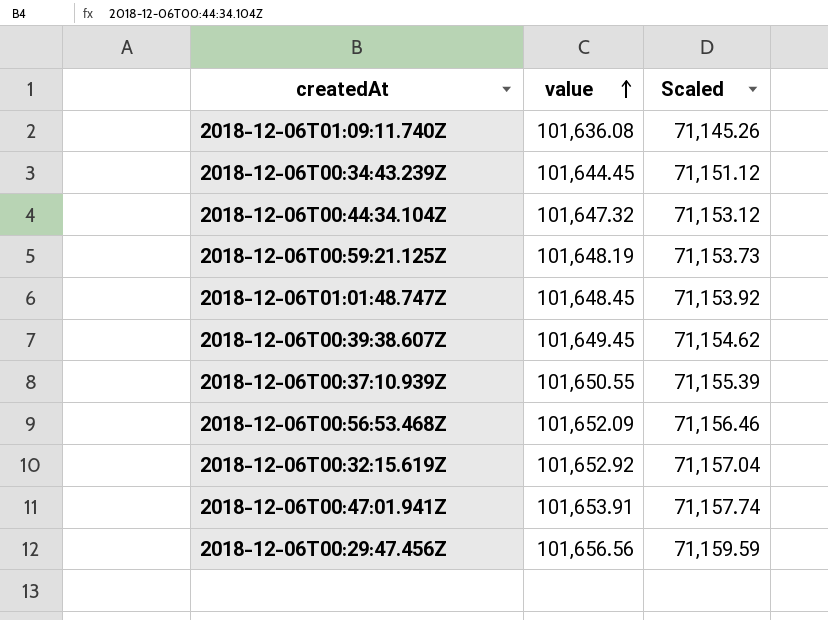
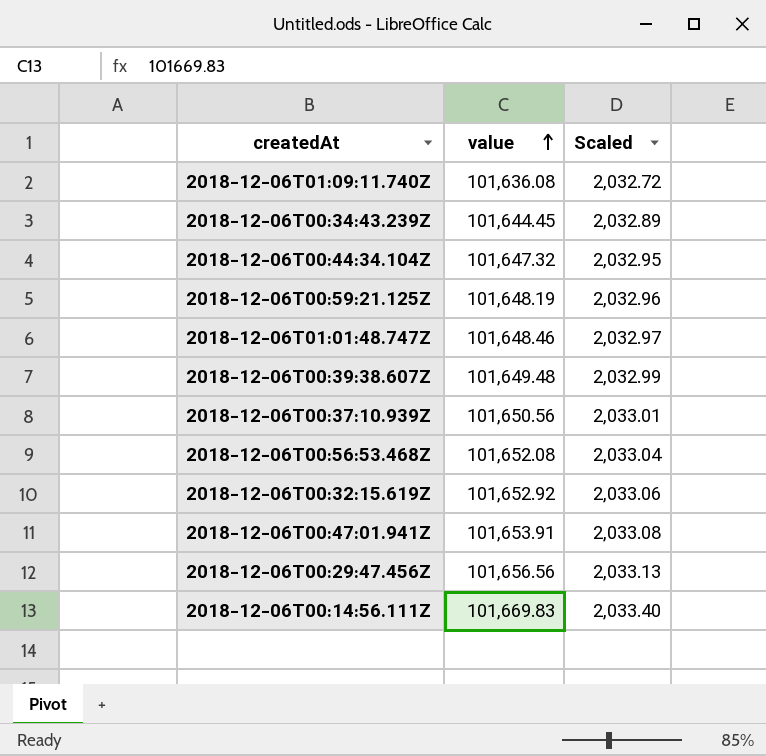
column Scaled | formula: [value] * 0.7 -> [value] * 0.02
2018-12-06T01:01:48.747Z | value: 101,648.45 -> 101,648.46
2018-12-06T00:39:38.607Z | value: 101,649.45 -> 101,649.48
2018-12-06T00:37:10.939Z | value: 101,650.55 -> 101,650.56
2018-12-06T00:56:53.468Z | value: 101,652.09 -> 101,652.08
row 2018-12-06T00:14:56.111Z: none -> 101,669.83 | 2,033.40

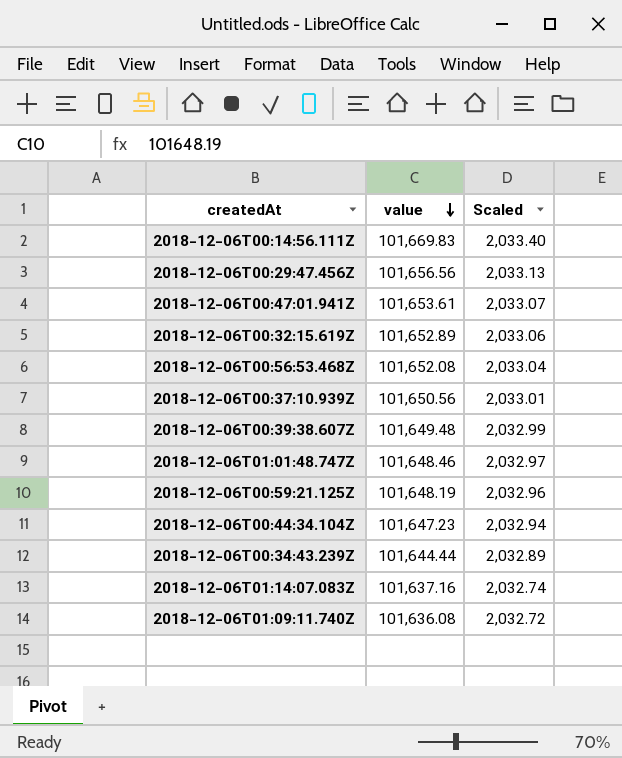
row order: value ascending -> value descending
2018-12-06T00:47:01.941Z | value: 101,653.91 -> 101,653.61
2018-12-06T00:47:01.941Z | Scaled: 2,033.08 -> 2,033.07
2018-12-06T00:32:15.619Z | value: 101,652.92 -> 101,652.89
2018-12-06T00:44:34.104Z | value: 101,647.32 -> 101,647.23
2018-12-06T00:44:34.104Z | Scaled: 2,032.95 -> 2,032.94
2018-12-06T00:34:43.239Z | value: 101,644.45 -> 101,644.44
row 2018-12-06T01:14:07.083Z: none -> 101,637.16 | 2,032.74

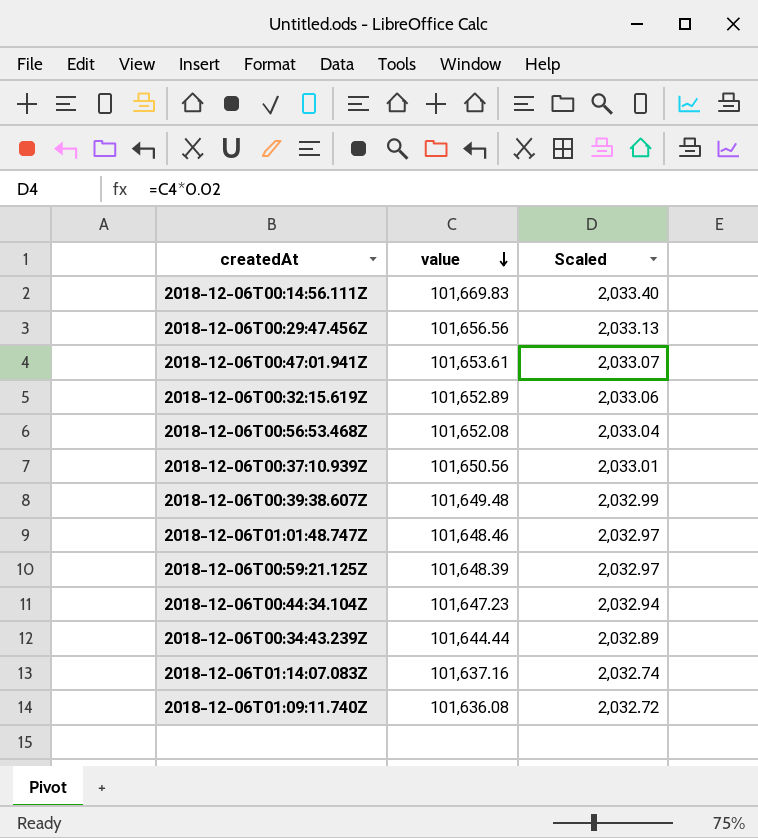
2018-12-06T00:59:21.125Z | value: 101,648.19 -> 101,648.39
2018-12-06T00:59:21.125Z | Scaled: 2,032.96 -> 2,032.97

